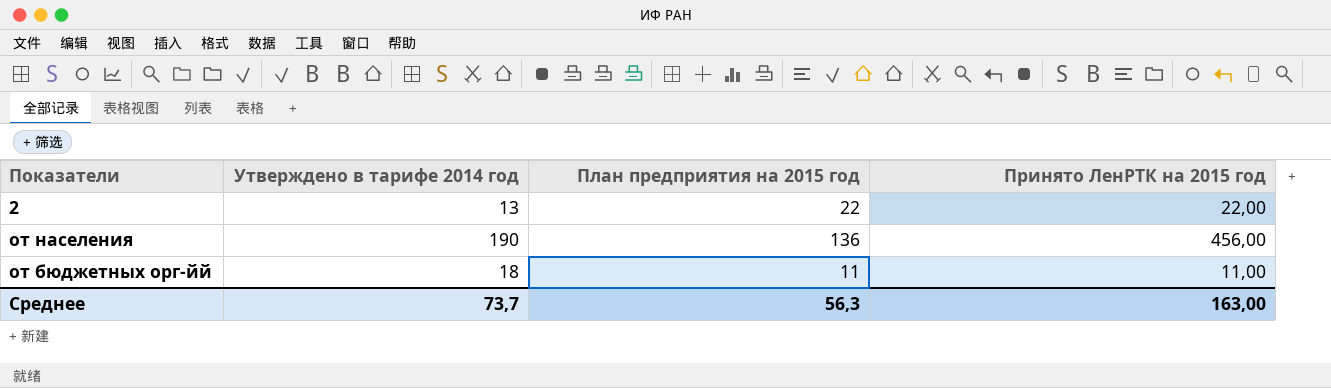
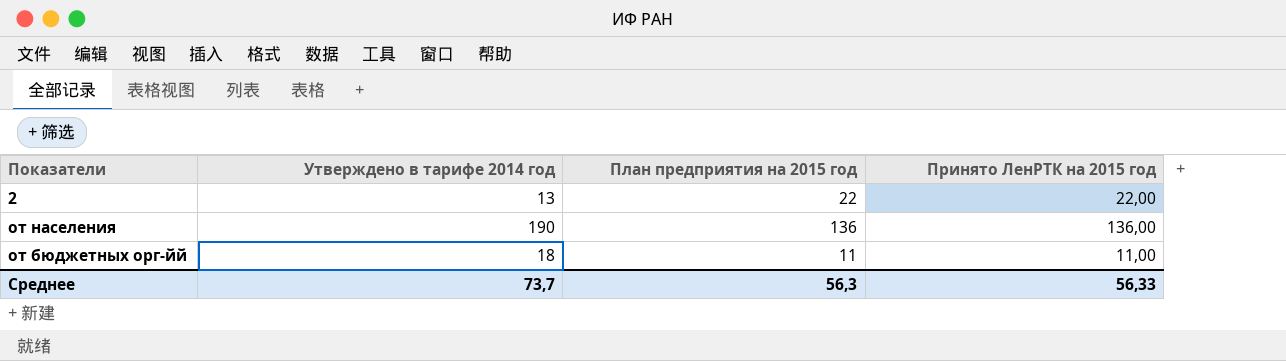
от населения | Принято ЛенРТК на 2015 год: 456,00 -> 136,00
Среднее | Принято ЛенРТК на 2015 год: 163,00 -> 56,33

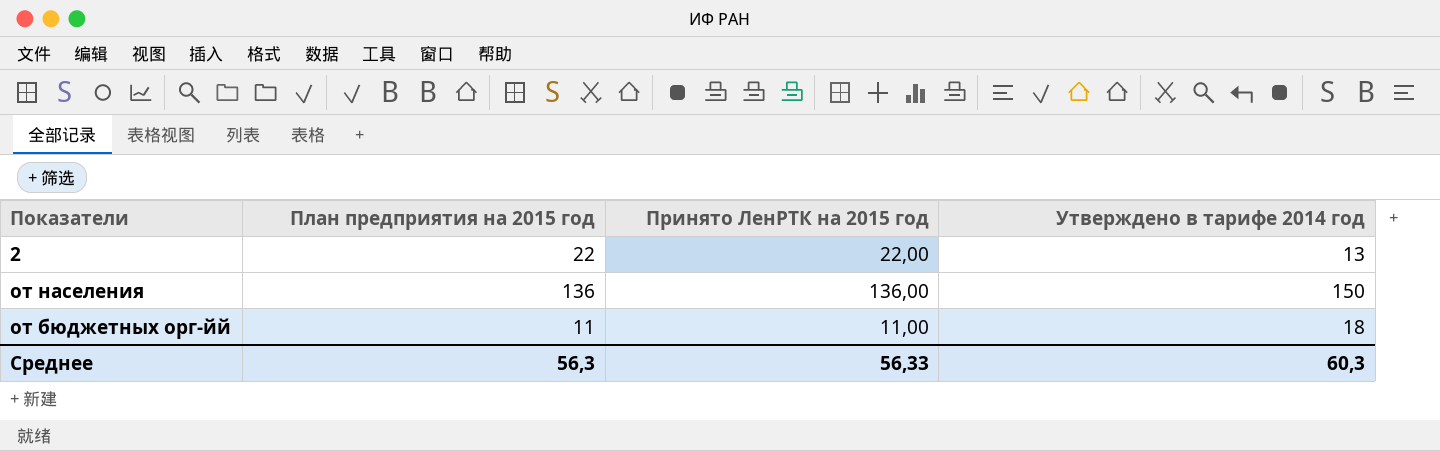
column Утверждено в тарифе 2014 год | position: 2 -> 4
от населения | Утверждено в тарифе 2014 год: 190 -> 150
Среднее | Утверждено в тарифе 2014 год: 73,7 -> 60,3

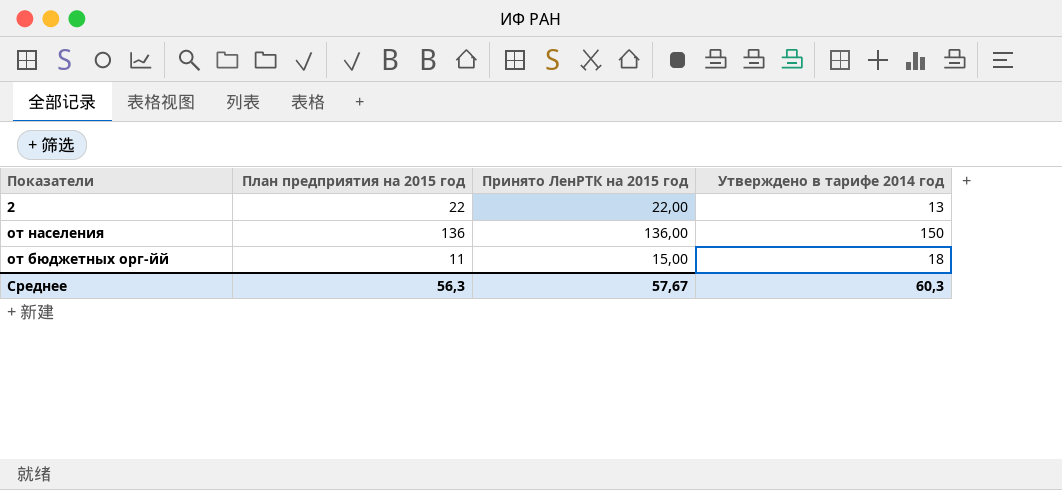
от бюджетных орг-йй | Принято ЛенРТК на 2015 год: 11,00 -> 15,00
Среднее | Принято ЛенРТК на 2015 год: 56,33 -> 57,67

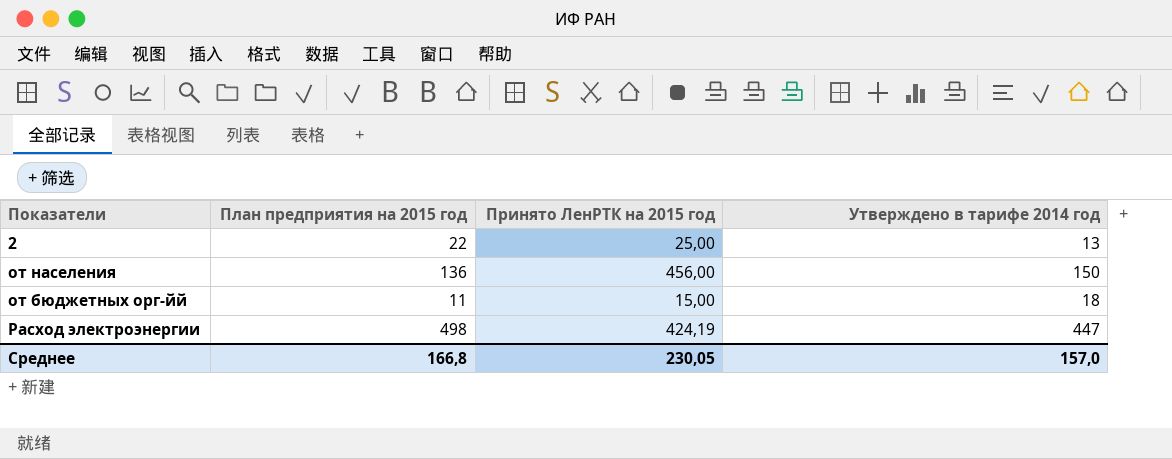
2 | Принято ЛенРТК на 2015 год: 22,00 -> 25,00
от населения | Принято ЛенРТК на 2015 год: 136,00 -> 456,00
row Расход электроэнергии: none -> 498 | 424,19 | 447
Среднее | План предприятия на 2015 год: 56,3 -> 166,8
Среднее | Принято ЛенРТК на 2015 год: 57,67 -> 230,05
Среднее | Утверждено в тарифе 2014 год: 60,3 -> 157,0

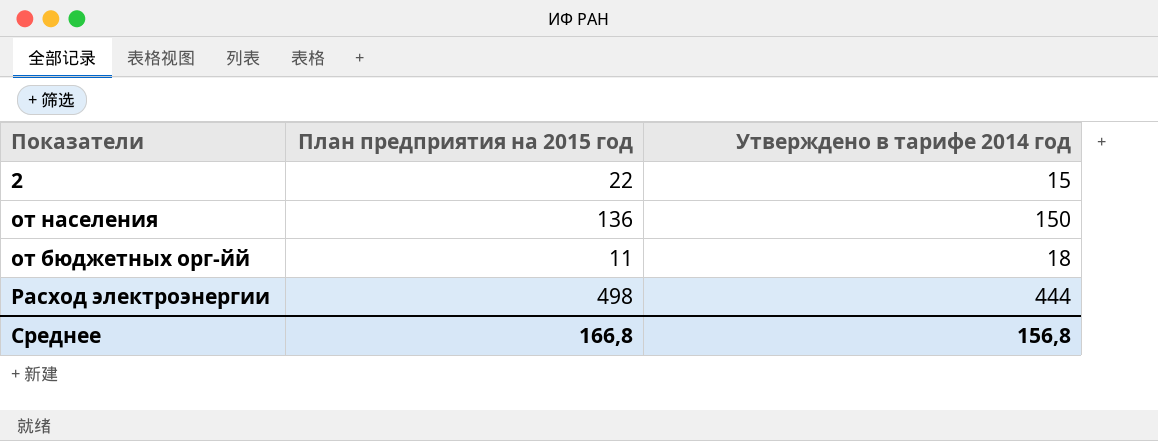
column Принято ЛенРТК на 2015 год | position: 3 -> none
2 | Утверждено в тарифе 2014 год: 13 -> 15
Расход электроэнергии | Утверждено в тарифе 2014 год: 447 -> 444
Среднее | Утверждено в тарифе 2014 год: 157,0 -> 156,8

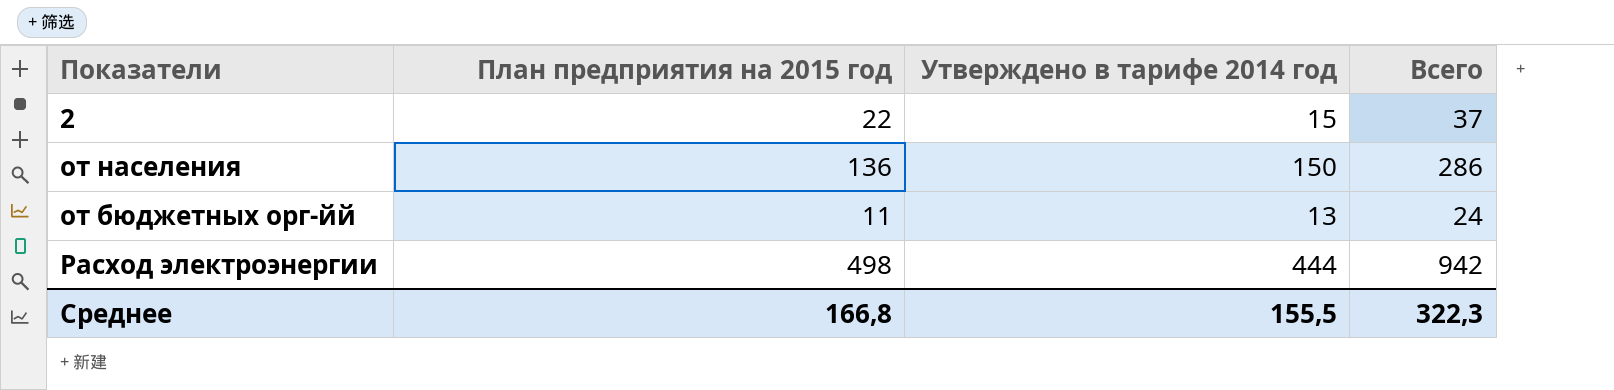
column Всего | formula: none -> [План предприятия на 2015 год] + [Утверждено в тарифе 2014 год]
от бюджетных орг-йй | Утверждено в тарифе 2014 год: 18 -> 13
Среднее | Утверждено в тарифе 2014 год: 156,8 -> 155,5

